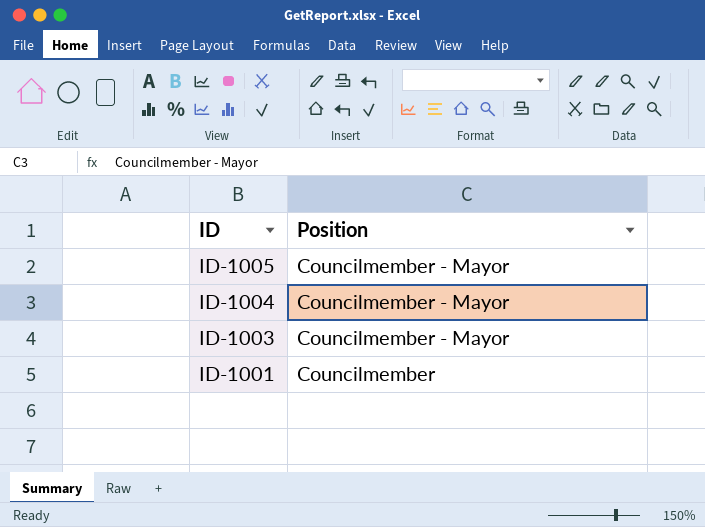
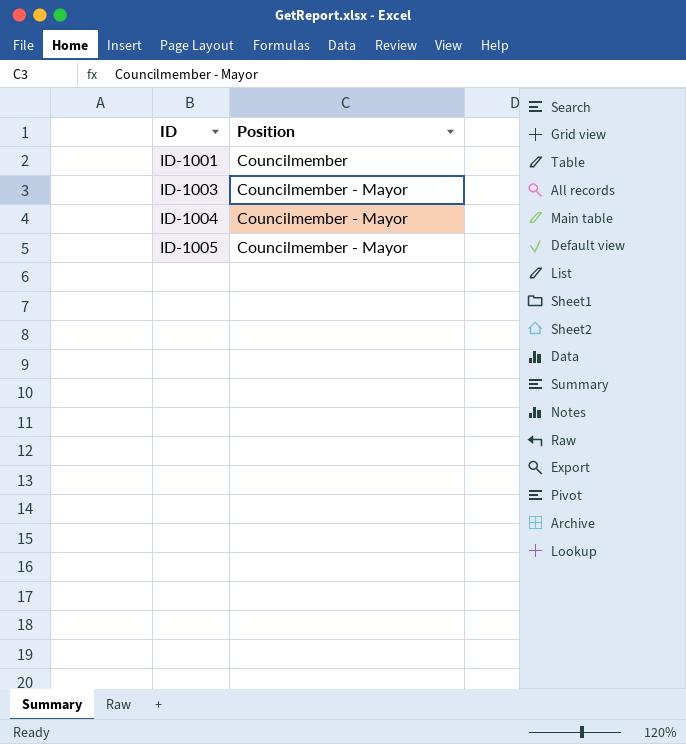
row order: ID descending -> ID ascending

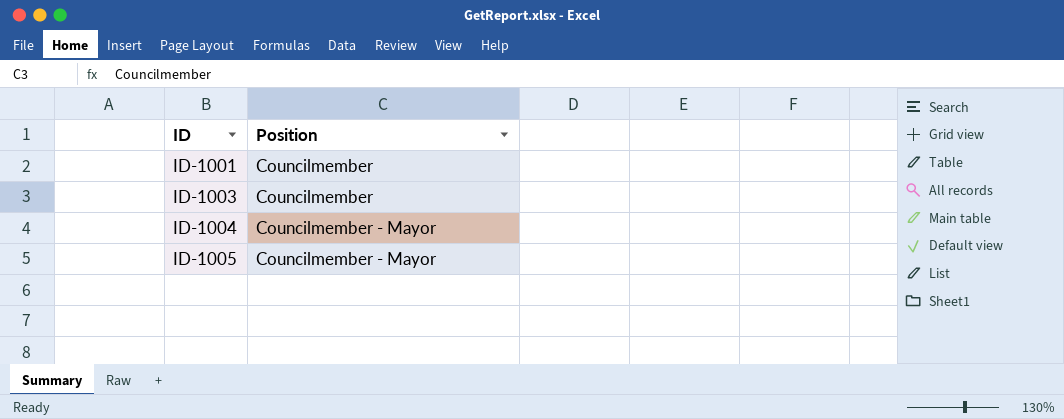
ID-1003 | Position: Councilmember - Mayor -> Councilmember

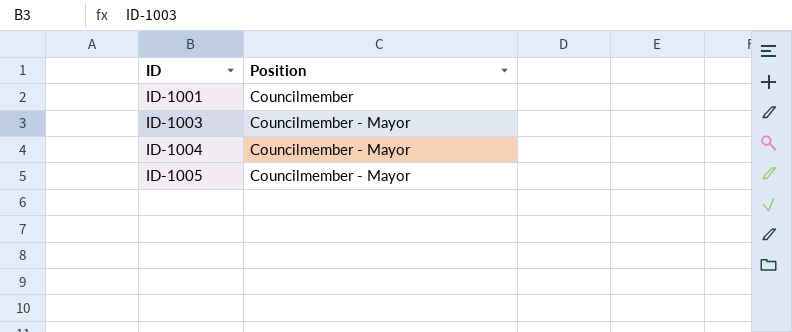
ID-1003 | Position: Councilmember -> Councilmember - Mayor

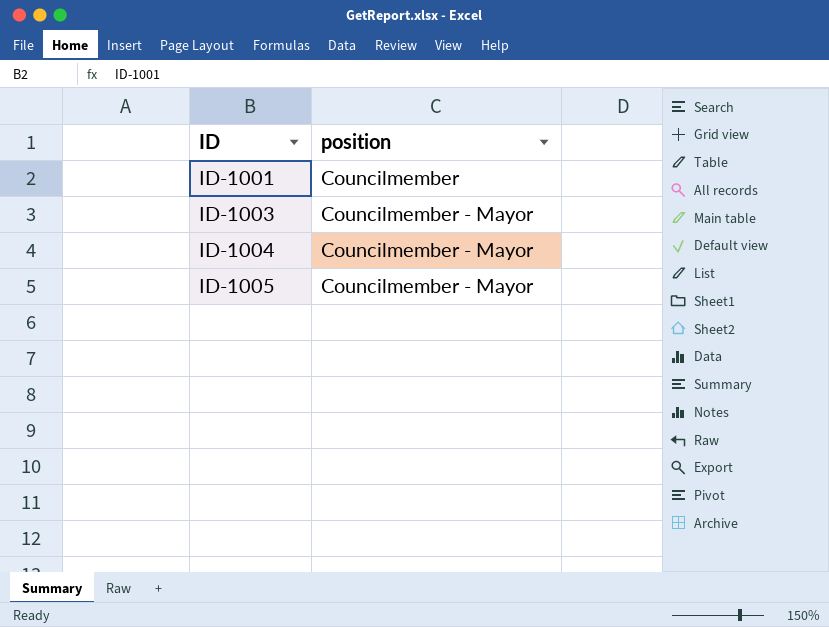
column name: Position -> position

